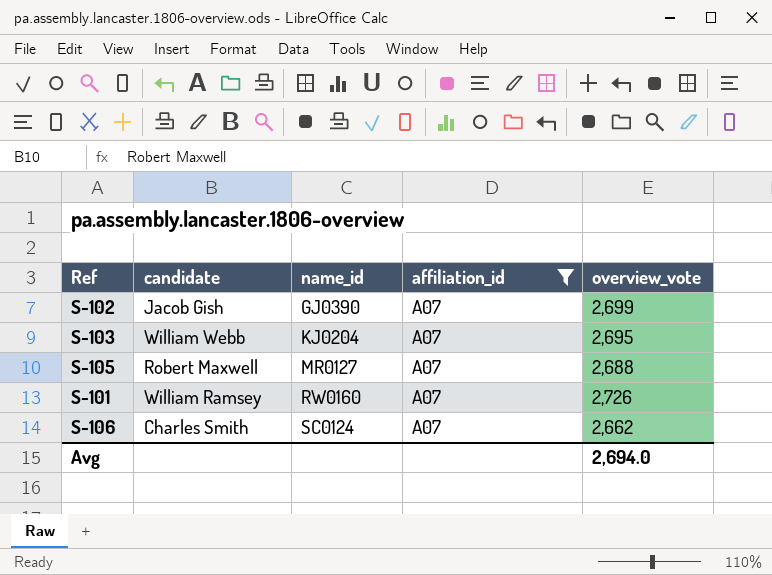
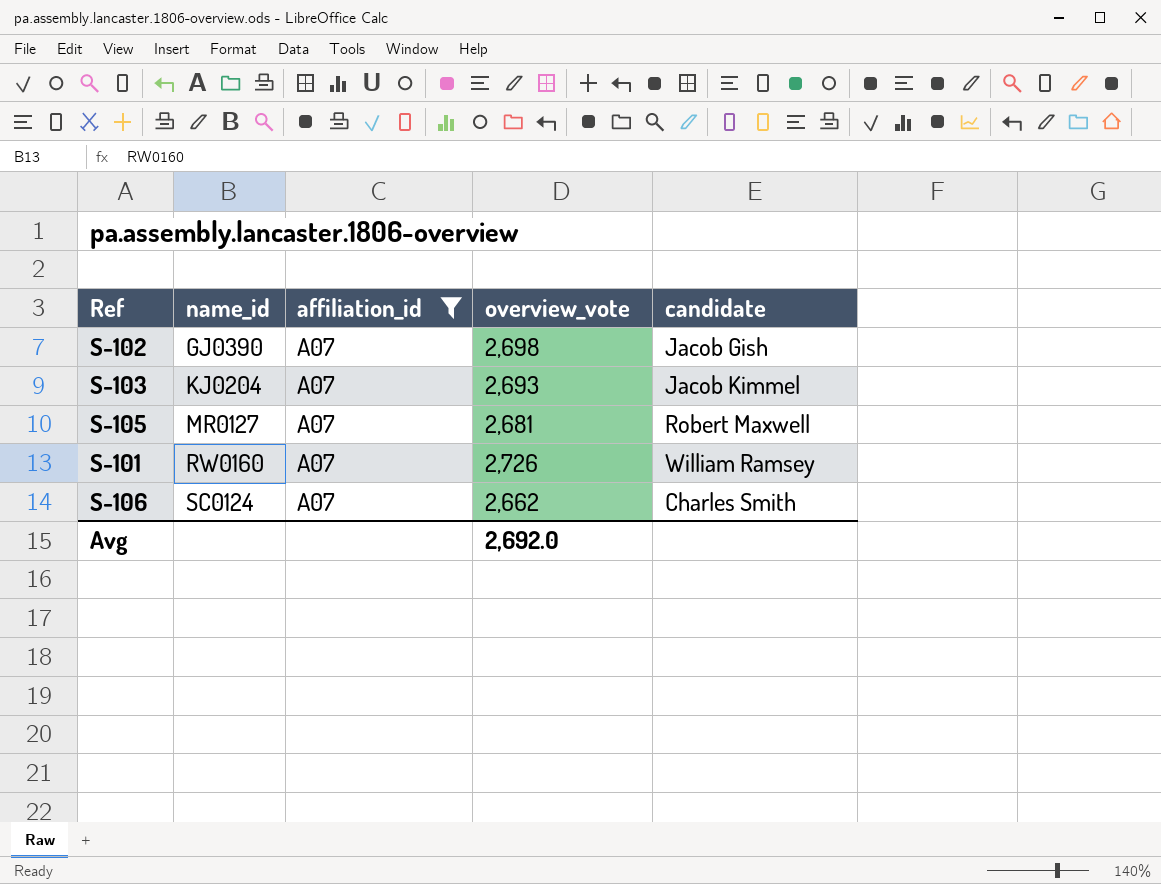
column candidate | position: 2 -> 5
S-102 | overview_vote: 2,699 -> 2,698
S-103 | overview_vote: 2,695 -> 2,693
S-103 | candidate: William Webb -> Jacob Kimmel
S-105 | overview_vote: 2,688 -> 2,681
Avg | overview_vote: 2,694.0 -> 2,692.0

